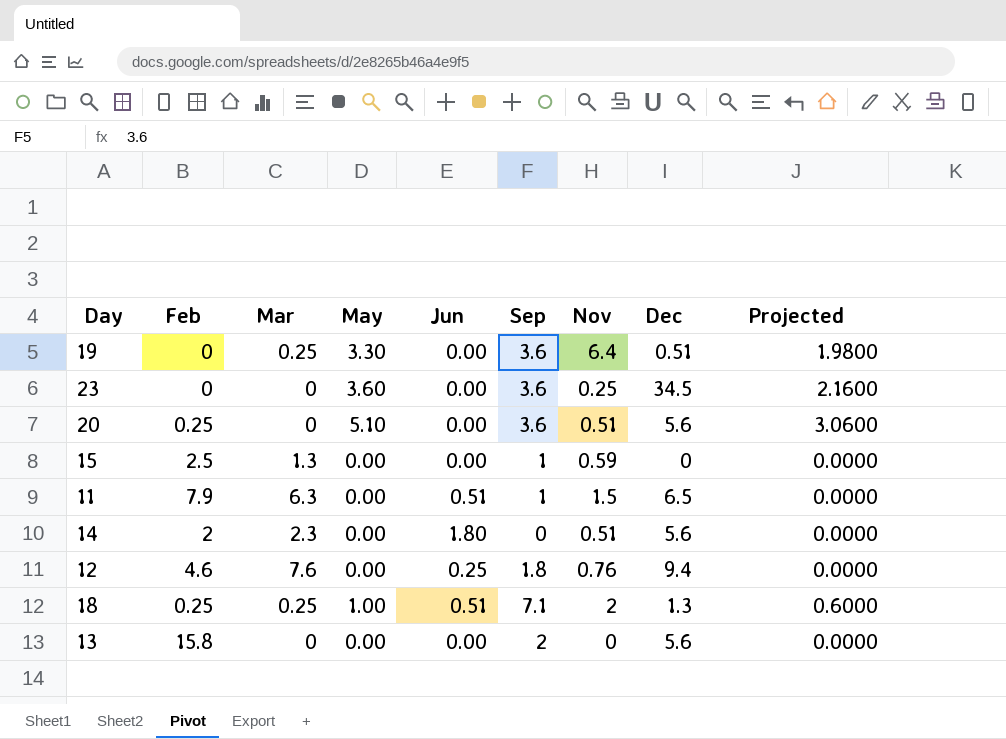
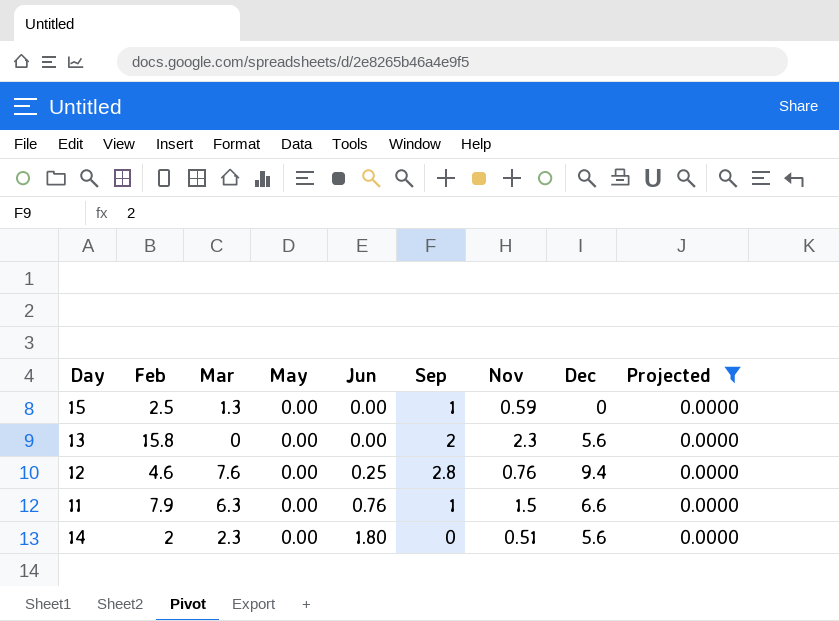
filter: none -> Projected = 0.0000
row order: none -> Jun ascending
13 | Nov: 0 -> 2.3
12 | Sep: 1.8 -> 2.8
11 | Jun: 0.51 -> 0.76
11 | Dec: 6.5 -> 6.6

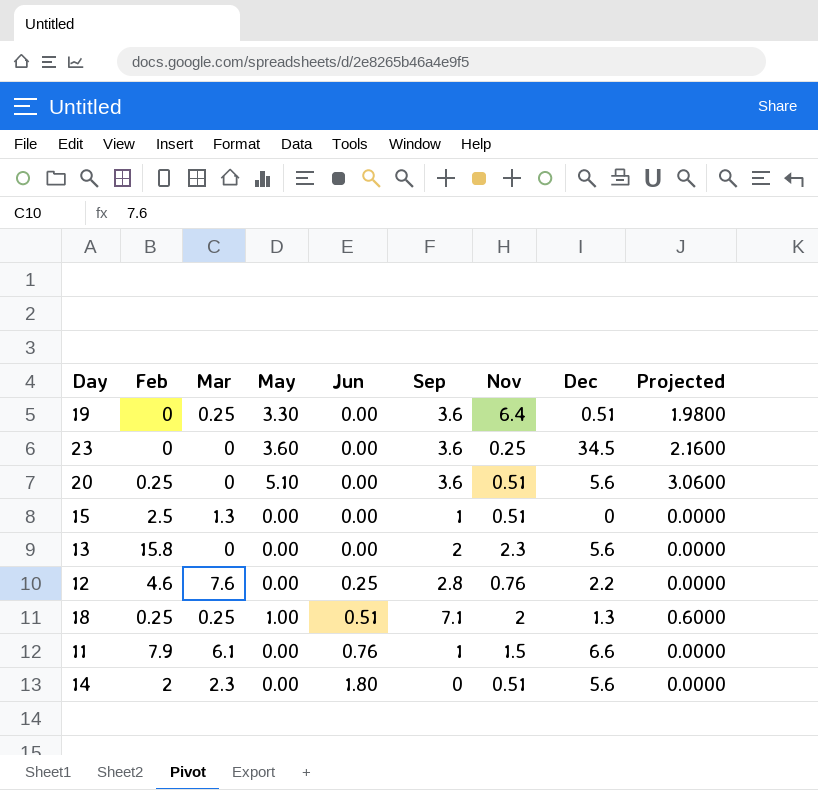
filter: Projected = 0.0000 -> none
15 | Nov: 0.59 -> 0.51
12 | Dec: 9.4 -> 2.2
11 | Mar: 6.3 -> 6.1

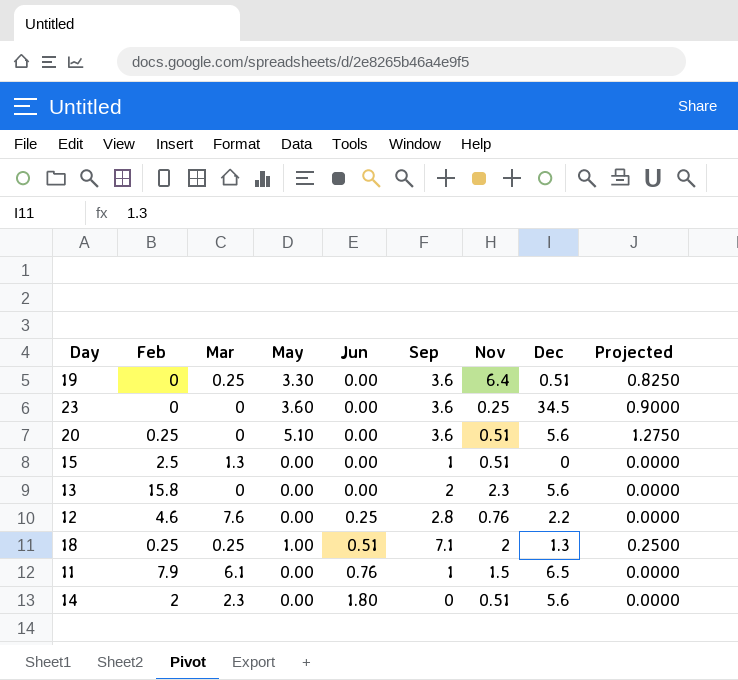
column Projected | formula: [May] * 0.6 -> [May] * 0.25
11 | Dec: 6.6 -> 6.5

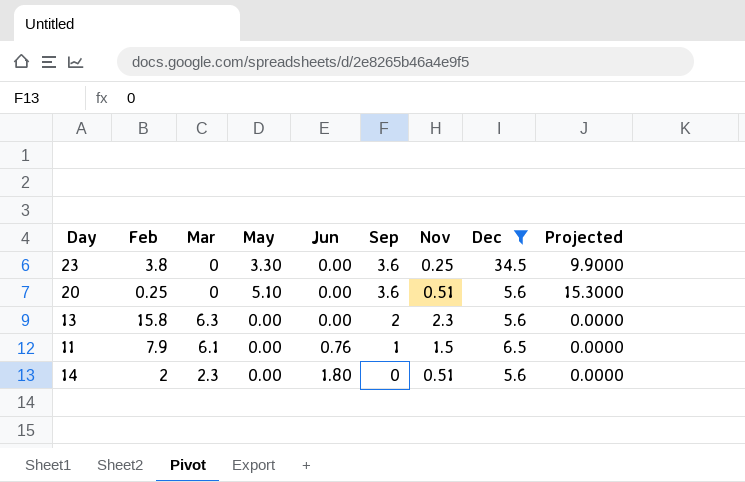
filter: none -> Dec >= 5.6
column Projected | formula: [May] * 0.25 -> [May] * 3
23 | Feb: 0 -> 3.8
23 | May: 3.60 -> 3.30
13 | Mar: 0 -> 6.3

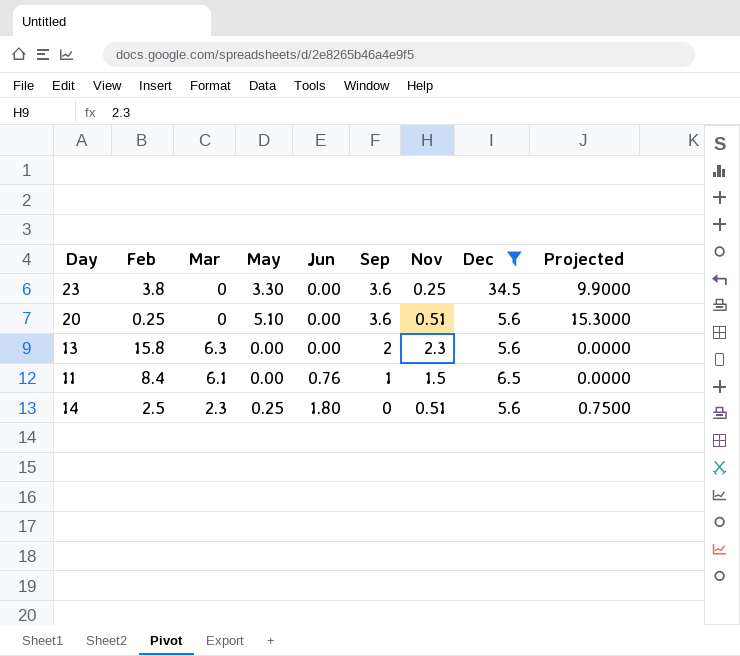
11 | Feb: 7.9 -> 8.4
14 | Feb: 2 -> 2.5
14 | May: 0.00 -> 0.25
14 | Projected: 0.0000 -> 0.7500

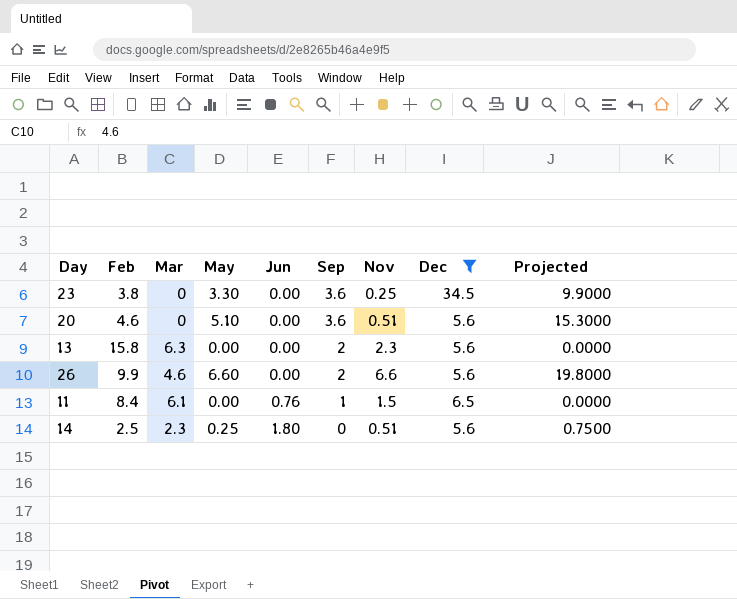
20 | Feb: 0.25 -> 4.6
row 26: none -> 9.9 | 4.6 | 6.60 | 0.00 | 2 | 6.6 | 5.6 | 19.8000

